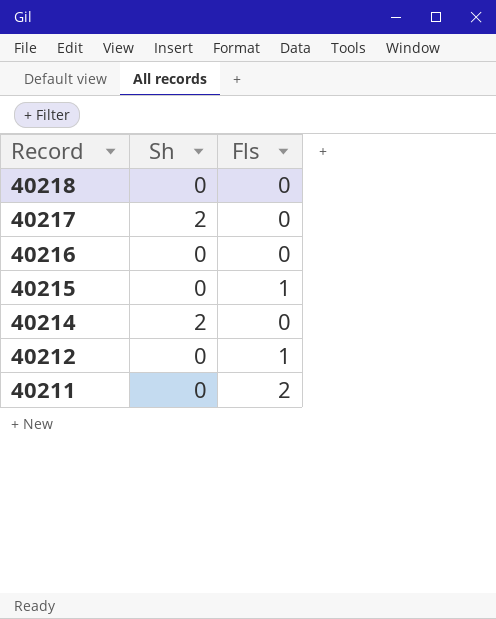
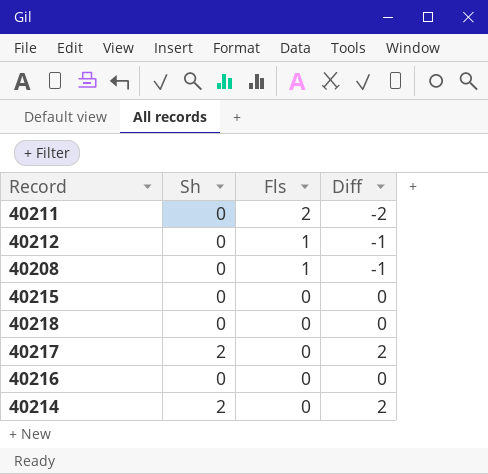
row order: Record descending -> Fls descending
column Diff | formula: none -> [Sh] - [Fls]
row 40208: none -> 0 | 1 | -1
40215 | Fls: 1 -> 0

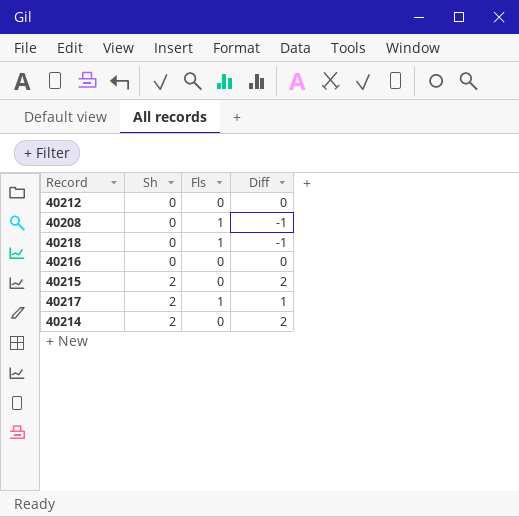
row order: Fls descending -> Sh ascending
row 40211: 0 | 2 | -2 -> none
40212 | Fls: 1 -> 0
40212 | Diff: -1 -> 0
40218 | Fls: 0 -> 1
40218 | Diff: 0 -> -1
40215 | Sh: 0 -> 2
40215 | Diff: 0 -> 2
40217 | Fls: 0 -> 1
40217 | Diff: 2 -> 1

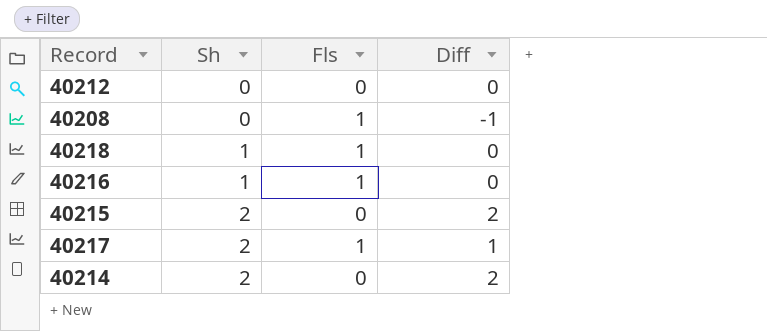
40218 | Sh: 0 -> 1
40218 | Diff: -1 -> 0
40216 | Sh: 0 -> 1
40216 | Fls: 0 -> 1

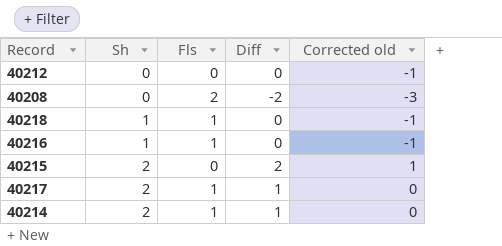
column Corrected old | formula: none -> [Diff] - 1
40208 | Fls: 1 -> 2
40208 | Diff: -1 -> -2
40214 | Fls: 0 -> 1
40214 | Diff: 2 -> 1

